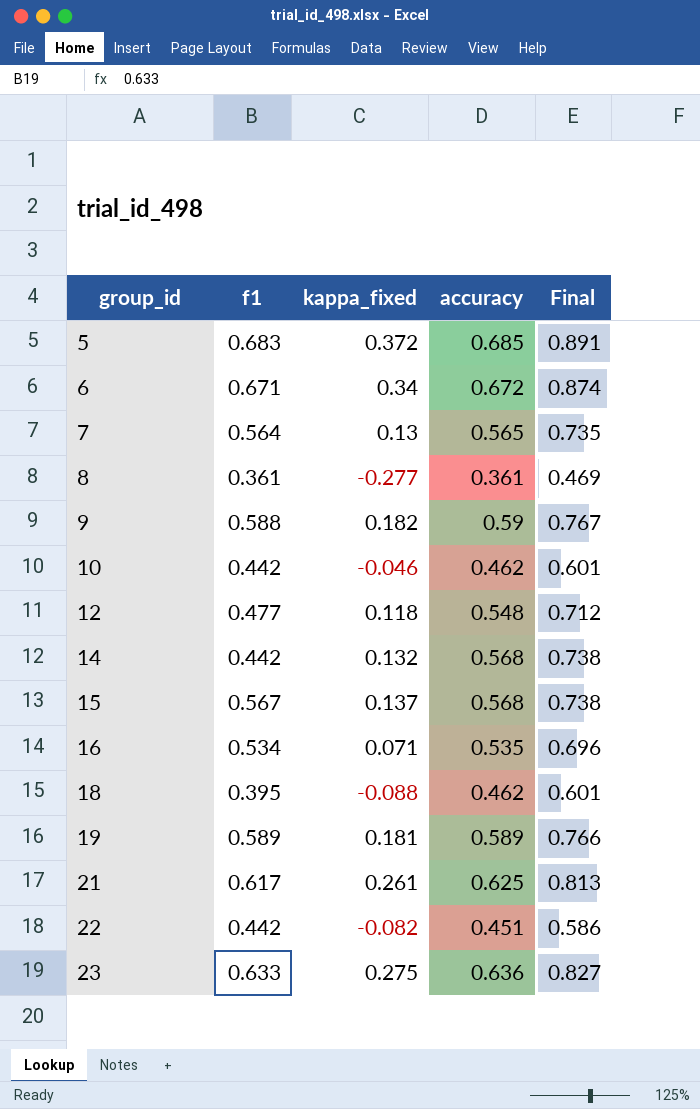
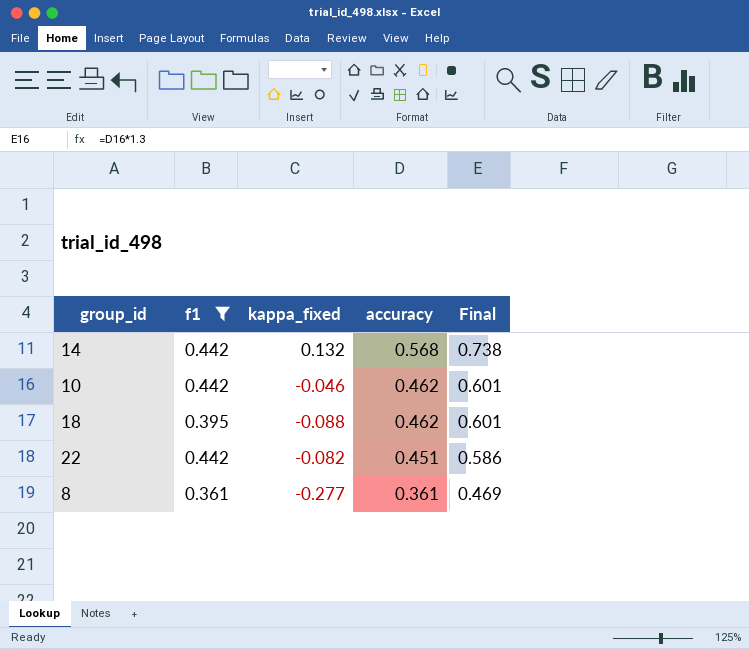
filter: none -> f1 <= 0.442
row order: group_id ascending -> accuracy descending

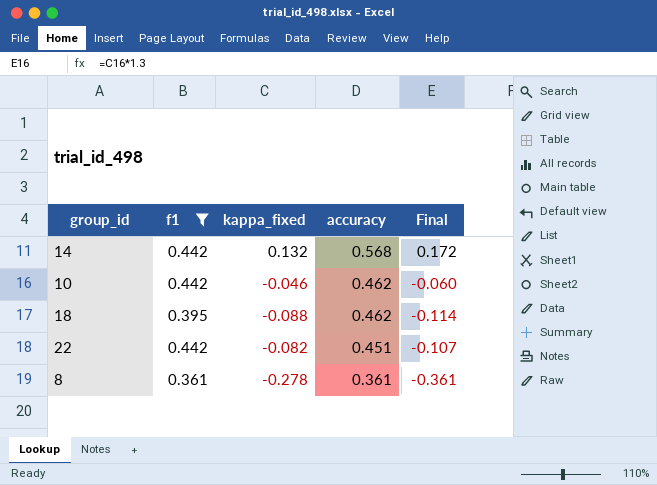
column Final | formula: [accuracy] * 1.3 -> [kappa_fixed] * 1.3
8 | kappa_fixed: -0.277 -> -0.278

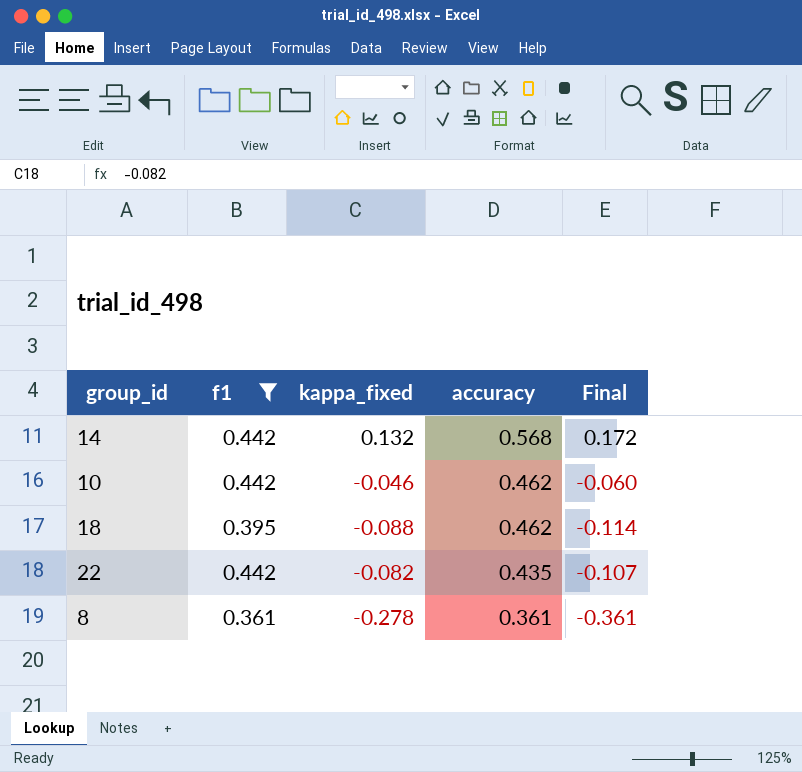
22 | accuracy: 0.451 -> 0.435

